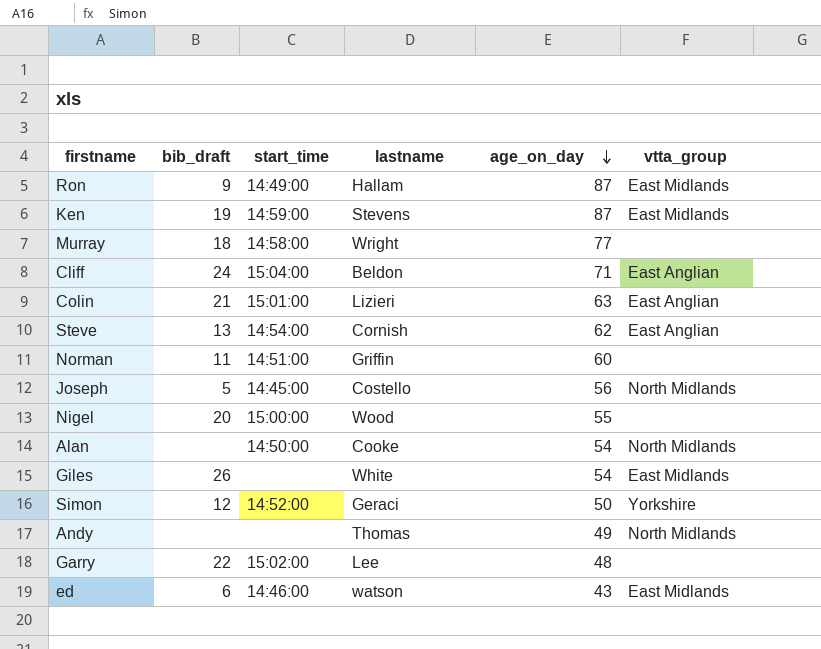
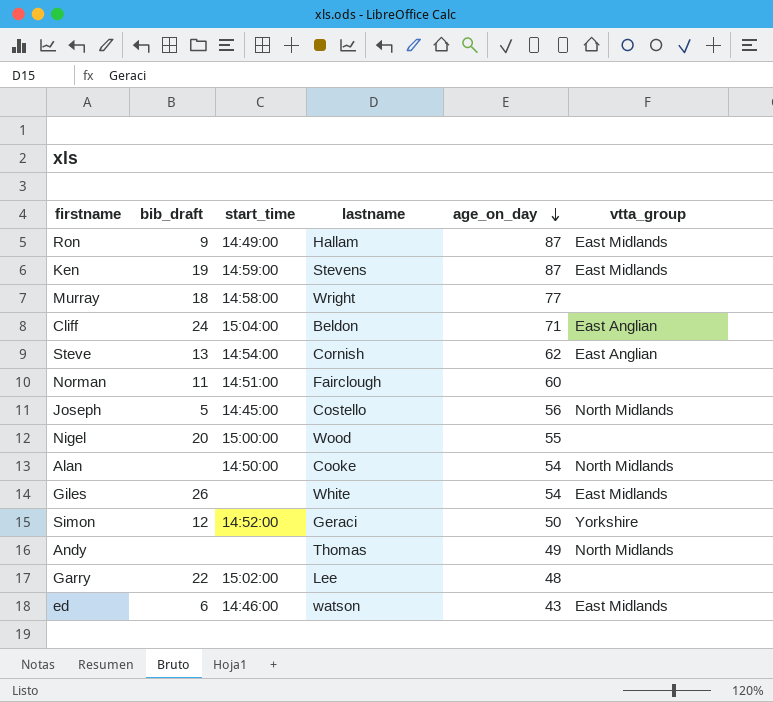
row Colin: 21 | 15:01:00 | Lizieri | 63 | East Anglian -> none
Norman | lastname: Griffin -> Fairclough

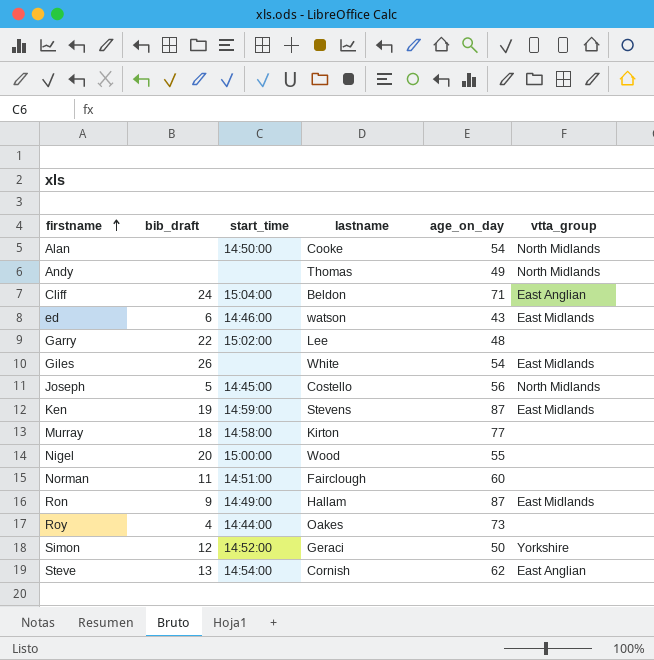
row order: age_on_day descending -> firstname ascending
Murray | lastname: Wright -> Kirton
row Roy: none -> 4 | 14:44:00 | Oakes | 73 | none

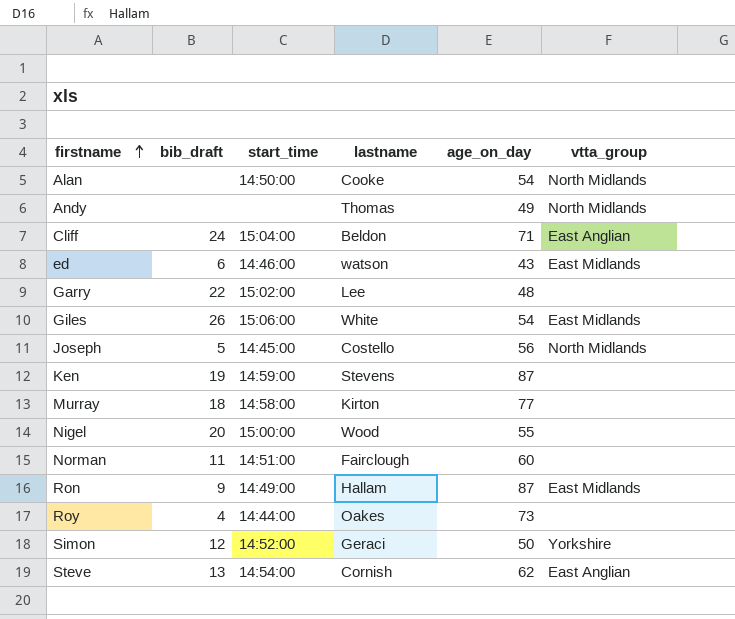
Giles | start_time: none -> 15:06:00
Ken | vtta_group: East Midlands -> none

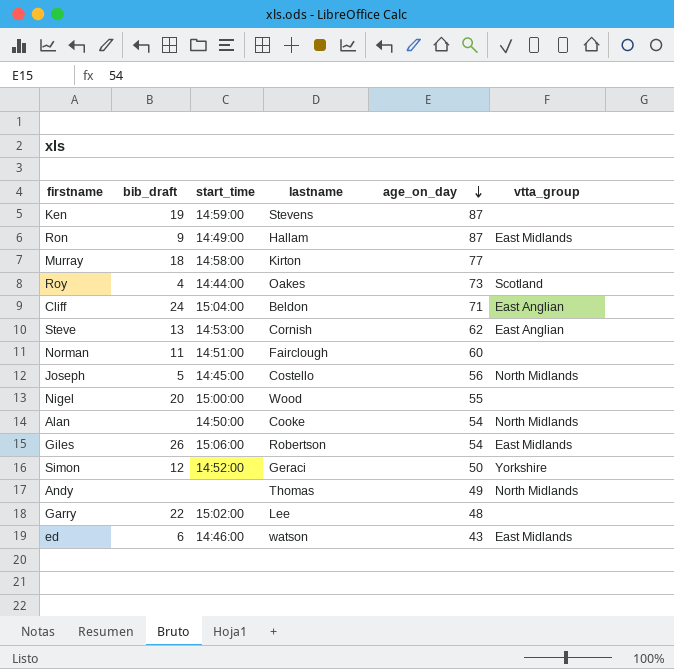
row order: firstname ascending -> age_on_day descending
Roy | vtta_group: none -> Scotland
Steve | start_time: 14:54:00 -> 14:53:00
Giles | lastname: White -> Robertson

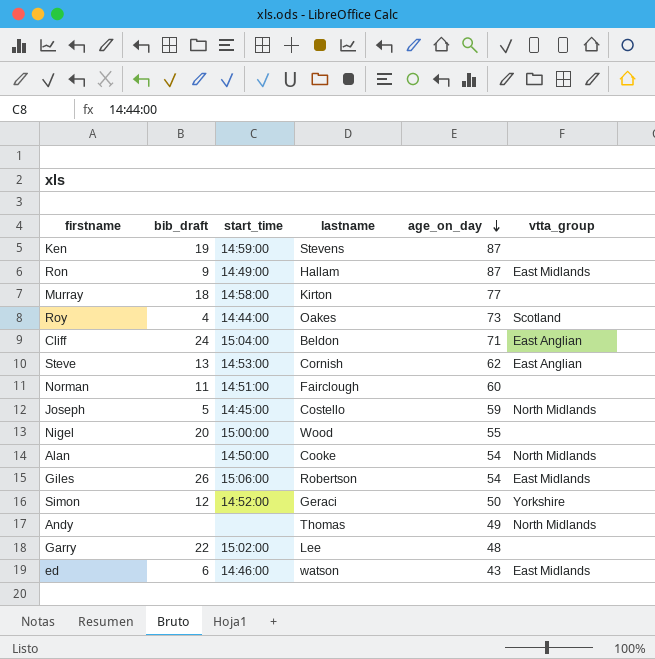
Joseph | age_on_day: 56 -> 59

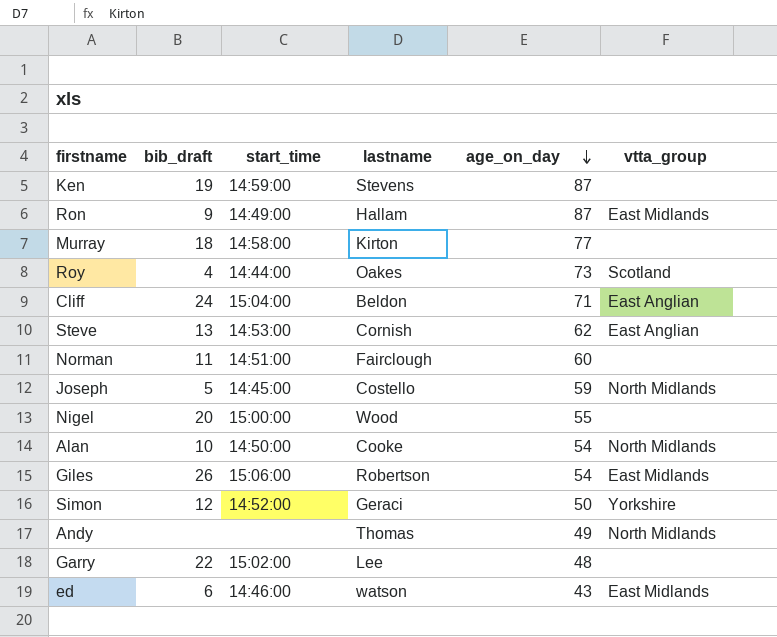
Alan | bib_draft: none -> 10

